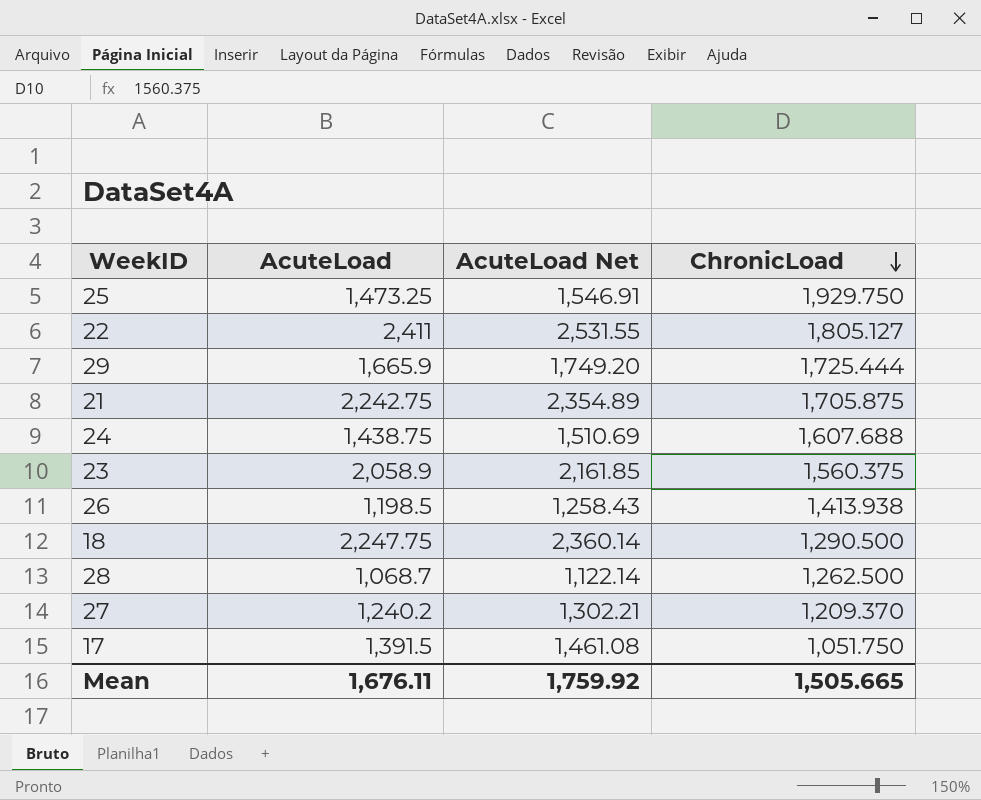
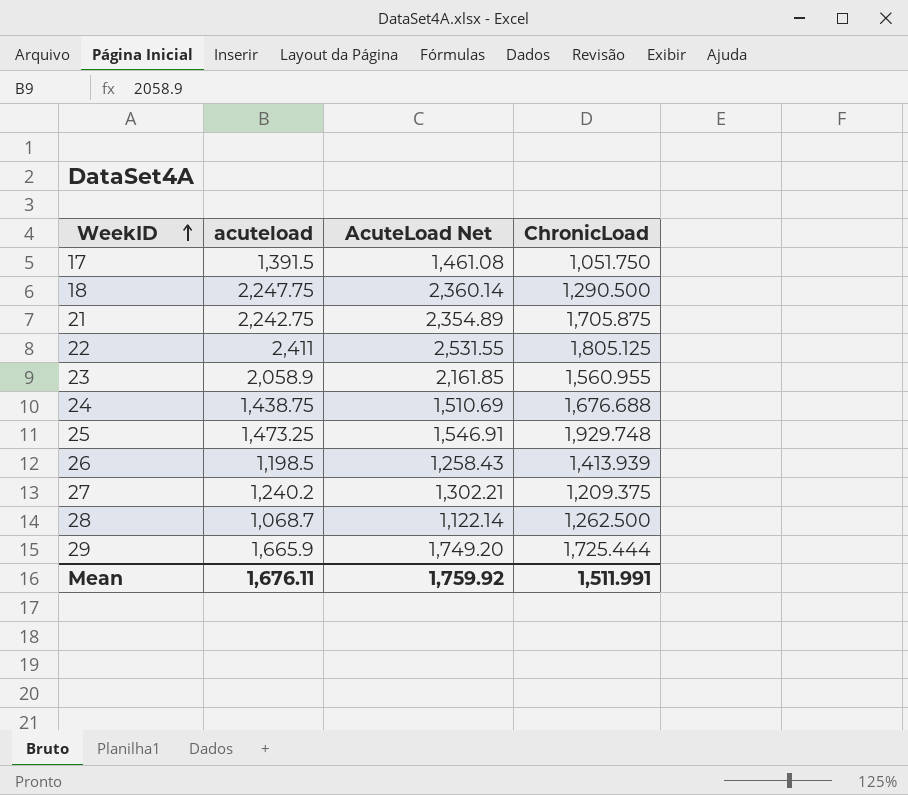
row order: ChronicLoad descending -> WeekID ascending
column name: AcuteLoad -> acuteload
22 | ChronicLoad: 1,805.127 -> 1,805.125
23 | ChronicLoad: 1,560.375 -> 1,560.955
24 | ChronicLoad: 1,607.688 -> 1,676.688
25 | ChronicLoad: 1,929.750 -> 1,929.748
26 | ChronicLoad: 1,413.938 -> 1,413.939
27 | ChronicLoad: 1,209.370 -> 1,209.375
Mean | ChronicLoad: 1,505.665 -> 1,511.991

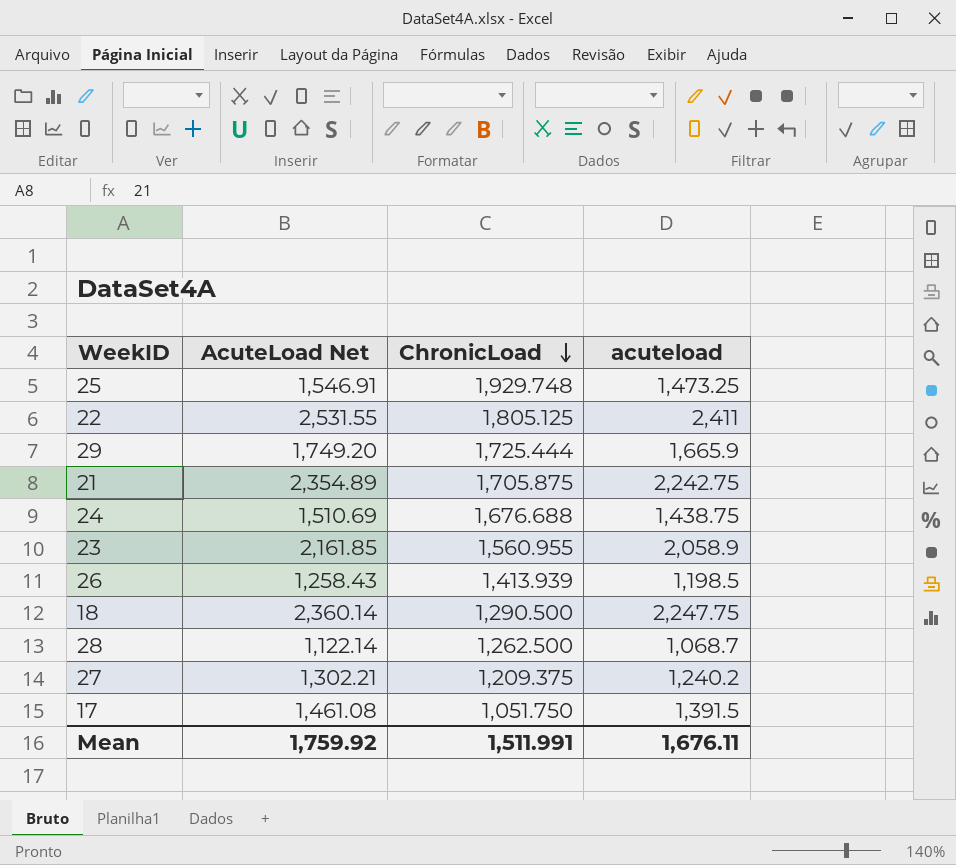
row order: WeekID ascending -> ChronicLoad descending
column acuteload | position: 2 -> 4

